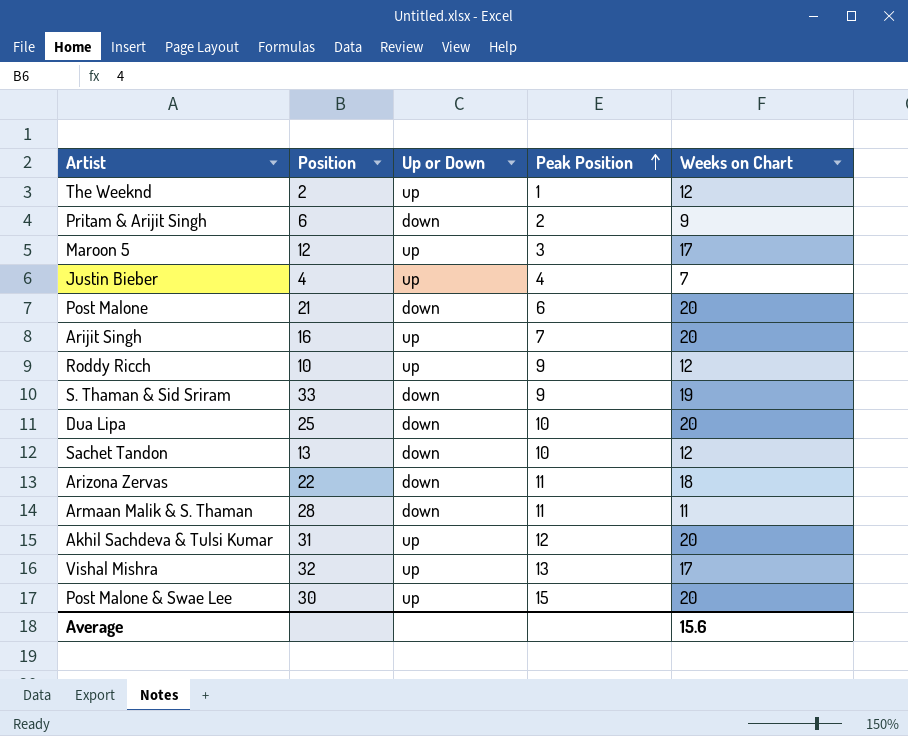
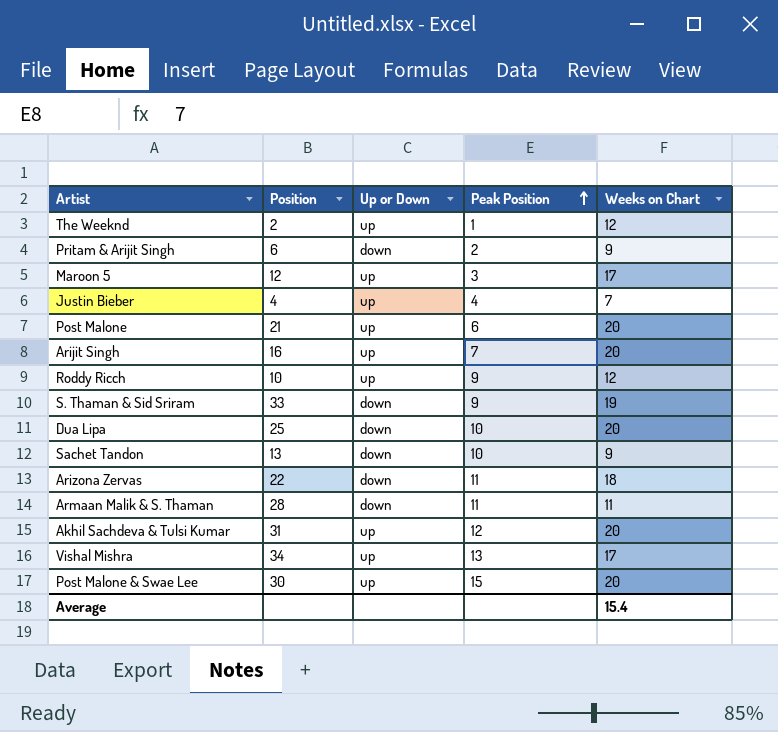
Post Malone | Up or Down: down -> up
Sachet Tandon | Weeks on Chart: 12 -> 9
Vishal Mishra | Position: 32 -> 34
Average | Weeks on Chart: 15.6 -> 15.4

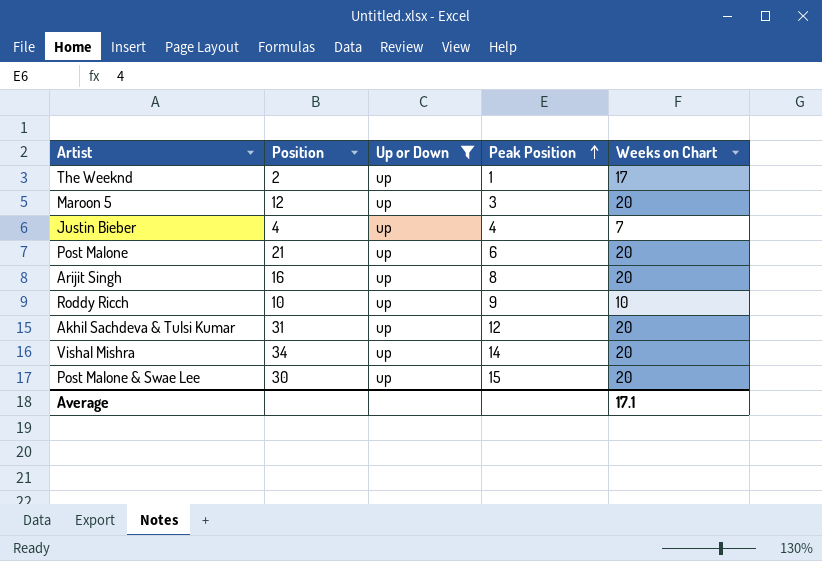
filter: none -> Up or Down = up
The Weeknd | Weeks on Chart: 12 -> 17
Maroon 5 | Weeks on Chart: 17 -> 20
Arijit Singh | Peak Position: 7 -> 8
Roddy Ricch | Weeks on Chart: 12 -> 10
Vishal Mishra | Peak Position: 13 -> 14
Vishal Mishra | Weeks on Chart: 17 -> 20
Average | Weeks on Chart: 15.4 -> 17.1

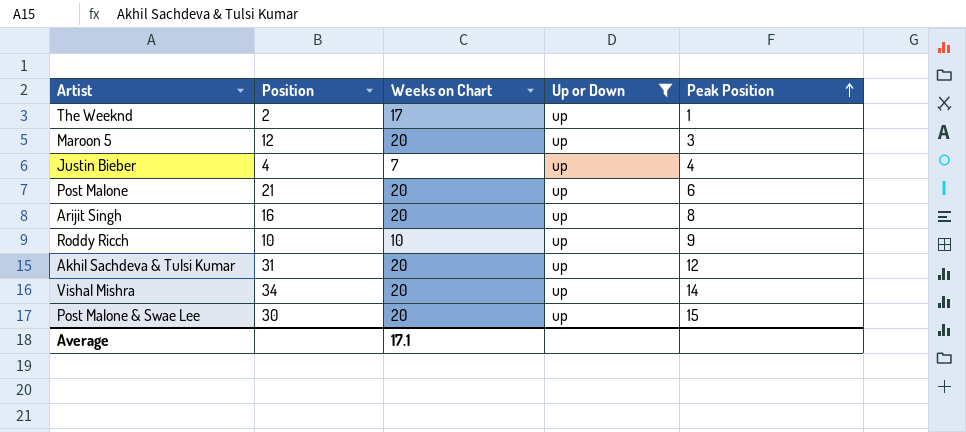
column Weeks on Chart | position: 5 -> 3

